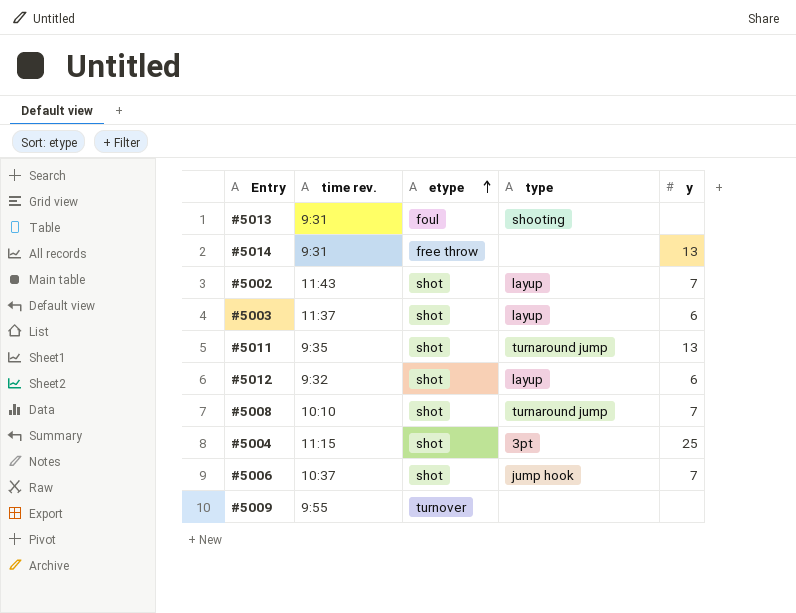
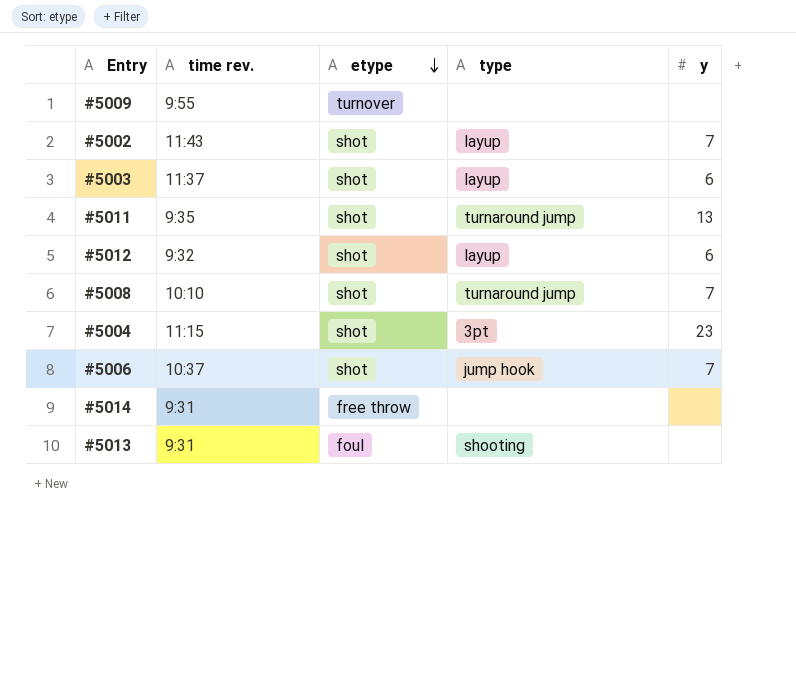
row order: etype ascending -> etype descending
#5004 | y: 25 -> 23
#5014 | y: 13 -> none

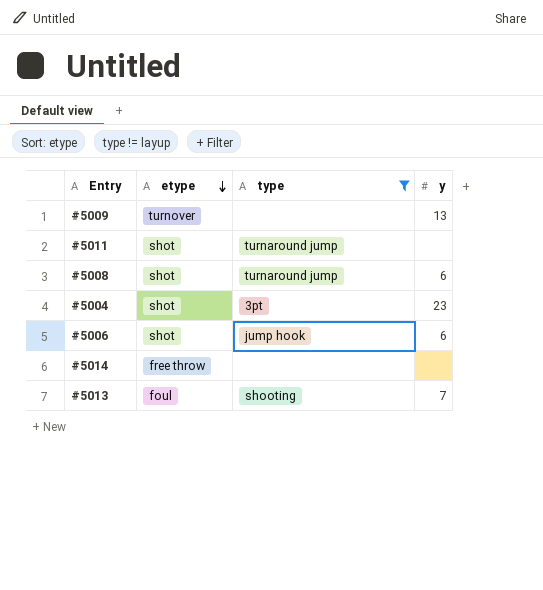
filter: none -> type != layup
column time rev. | position: 2 -> none
#5009 | y: none -> 13
#5011 | y: 13 -> none
#5008 | y: 7 -> 6
#5006 | y: 7 -> 6
#5013 | y: none -> 7

